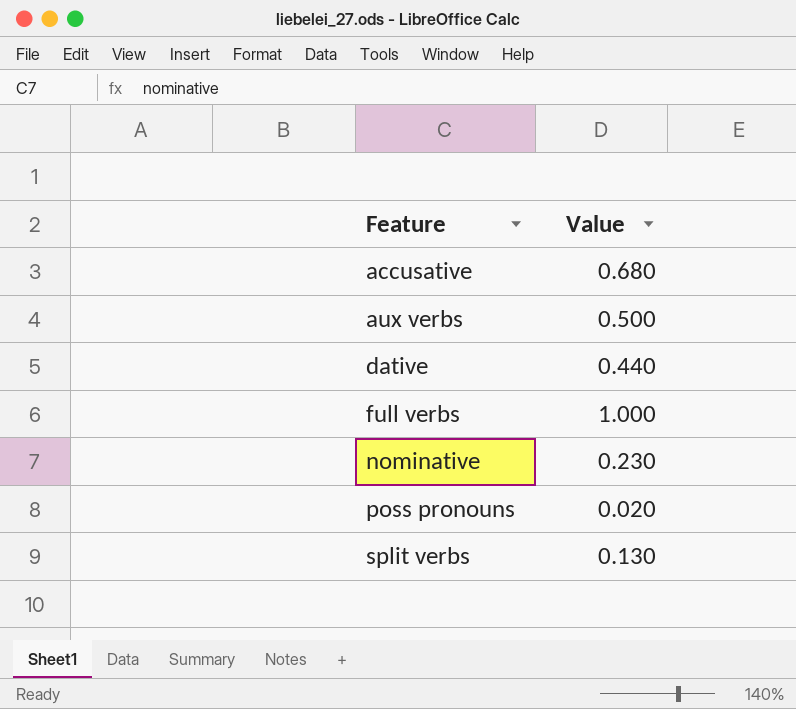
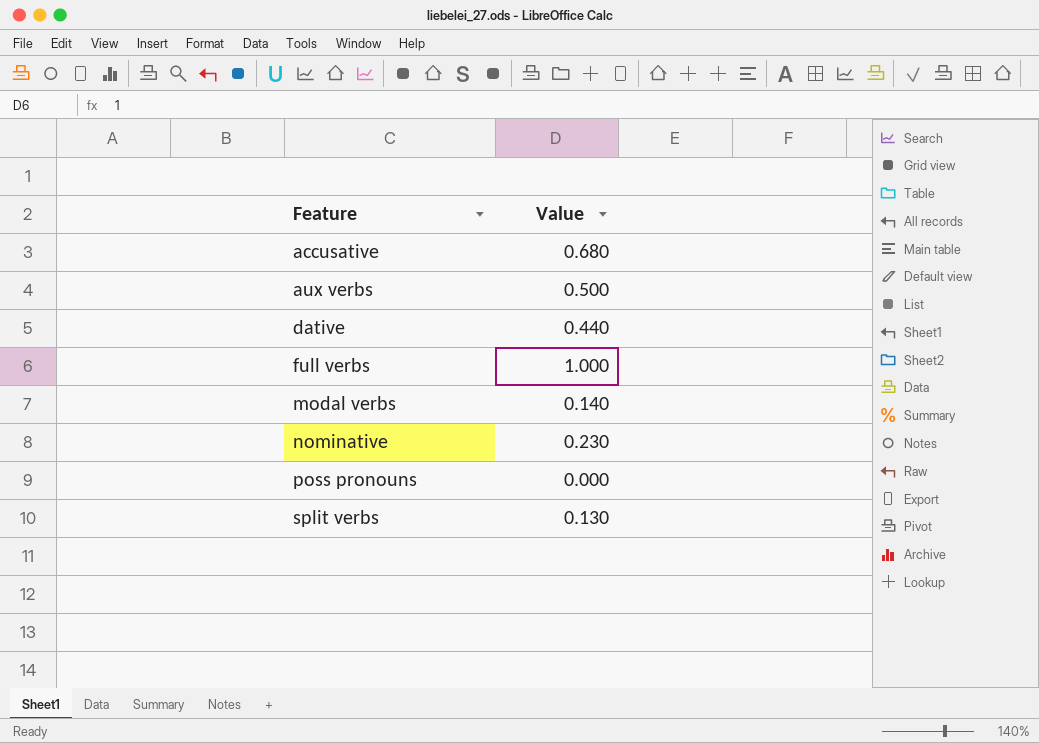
row modal verbs: none -> 0.140
poss pronouns | Value: 0.020 -> 0.000

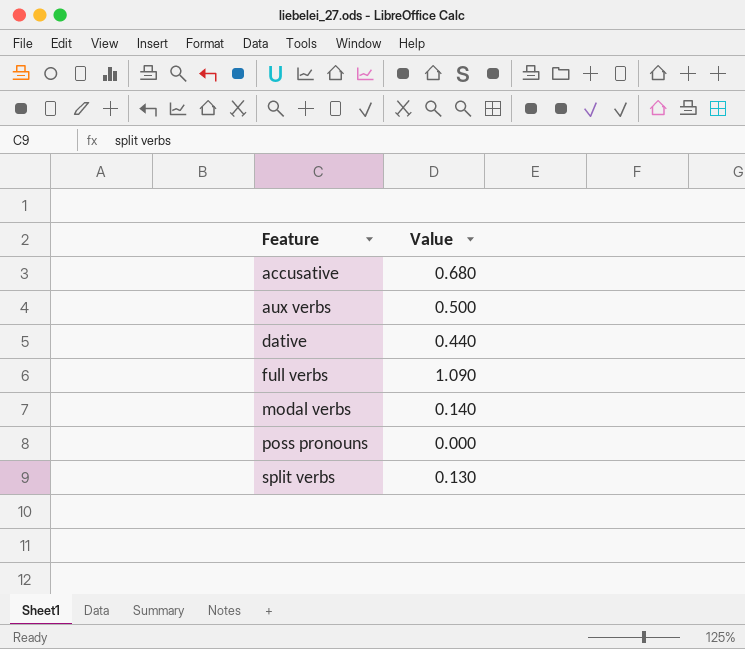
row nominative: 0.230 -> none
full verbs | Value: 1.000 -> 1.090

